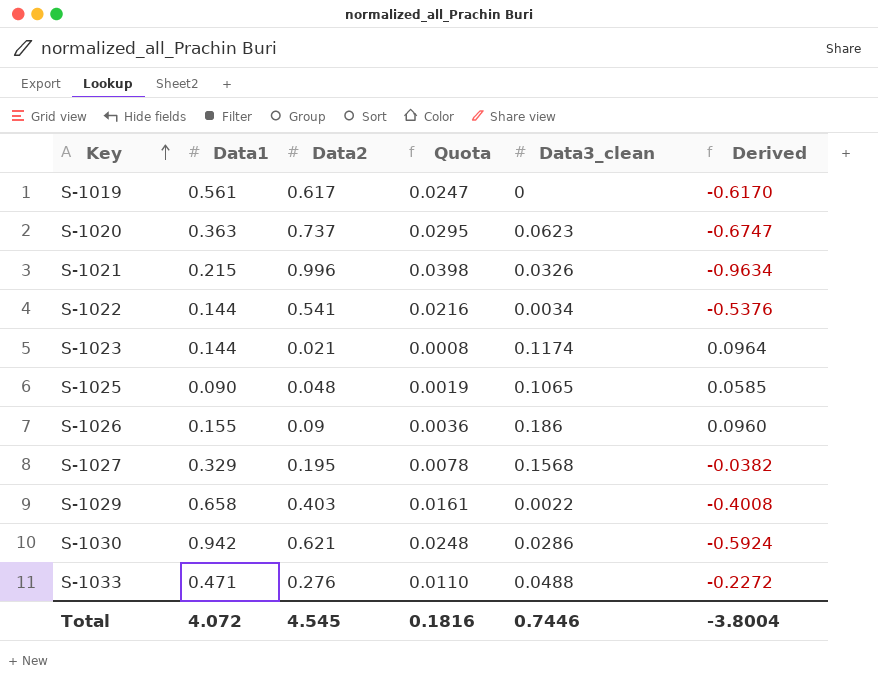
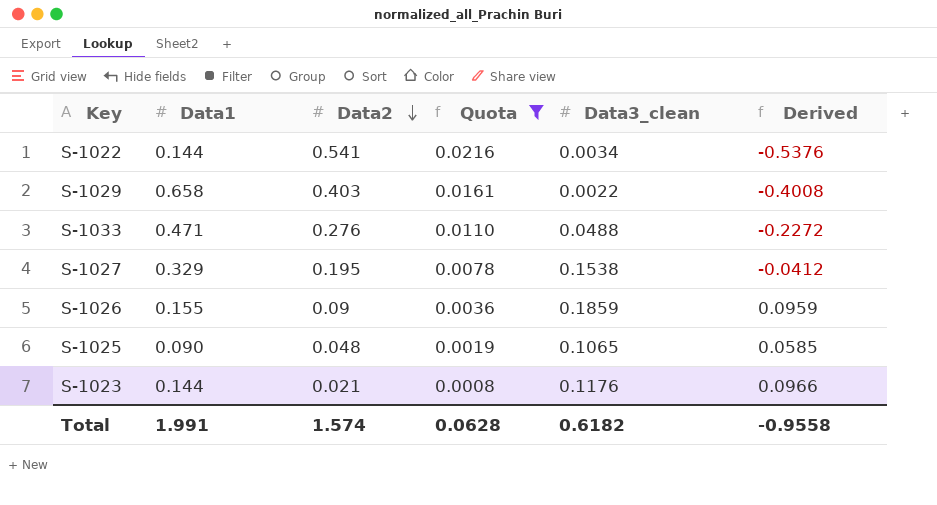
filter: none -> Quota <= 0.0216
row order: Key ascending -> Data2 descending
S-1027 | Data3_clean: 0.1568 -> 0.1538
S-1027 | Derived: -0.0382 -> -0.0412
S-1026 | Data3_clean: 0.186 -> 0.1859
S-1026 | Derived: 0.0960 -> 0.0959
S-1023 | Data3_clean: 0.1174 -> 0.1176
S-1023 | Derived: 0.0964 -> 0.0966
Total | Data1: 4.072 -> 1.991
Total | Data2: 4.545 -> 1.574
Total | Quota: 0.1816 -> 0.0628
Total | Data3_clean: 0.7446 -> 0.6182
Total | Derived: -3.8004 -> -0.9558

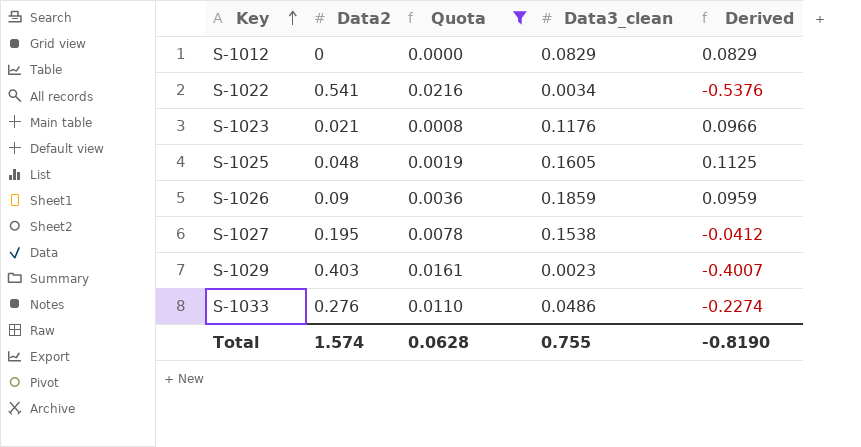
row order: Data2 descending -> Key ascending
column Data1 | position: 2 -> none
row S-1012: none -> 0 | 0.0000 | 0.0829 | 0.0829
S-1025 | Data3_clean: 0.1065 -> 0.1605
S-1025 | Derived: 0.0585 -> 0.1125
S-1029 | Data3_clean: 0.0022 -> 0.0023
S-1029 | Derived: -0.4008 -> -0.4007
S-1033 | Data3_clean: 0.0488 -> 0.0486
S-1033 | Derived: -0.2272 -> -0.2274
Total | Data3_clean: 0.6182 -> 0.755
Total | Derived: -0.9558 -> -0.8190

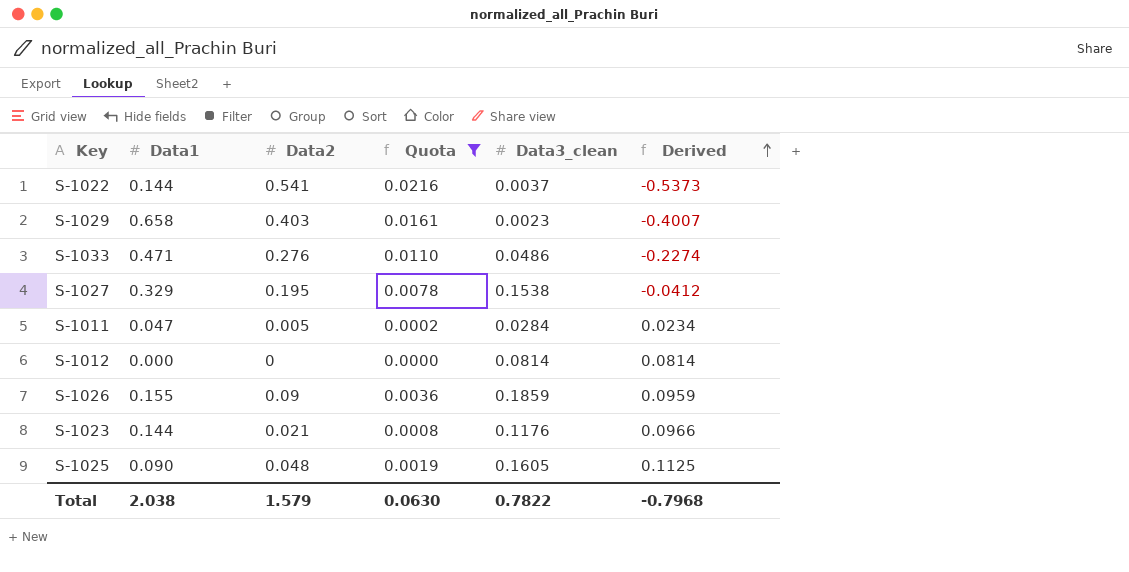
row order: Key ascending -> Derived ascending
column Data1 | position: none -> 2
S-1022 | Data3_clean: 0.0034 -> 0.0037
S-1022 | Derived: -0.5376 -> -0.5373
row S-1011: none -> 0.047 | 0.005 | 0.0002 | 0.0284 | 0.0234
S-1012 | Data3_clean: 0.0829 -> 0.0814
S-1012 | Derived: 0.0829 -> 0.0814
Total | Data2: 1.574 -> 1.579
Total | Quota: 0.0628 -> 0.0630
Total | Data3_clean: 0.755 -> 0.7822
Total | Derived: -0.8190 -> -0.7968

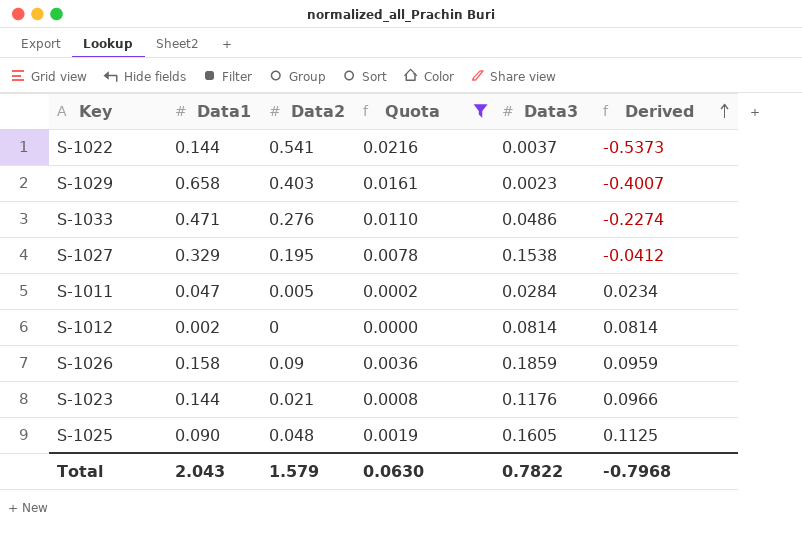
column name: Data3_clean -> Data3
S-1012 | Data1: 0.000 -> 0.002
S-1026 | Data1: 0.155 -> 0.158
Total | Data1: 2.038 -> 2.043

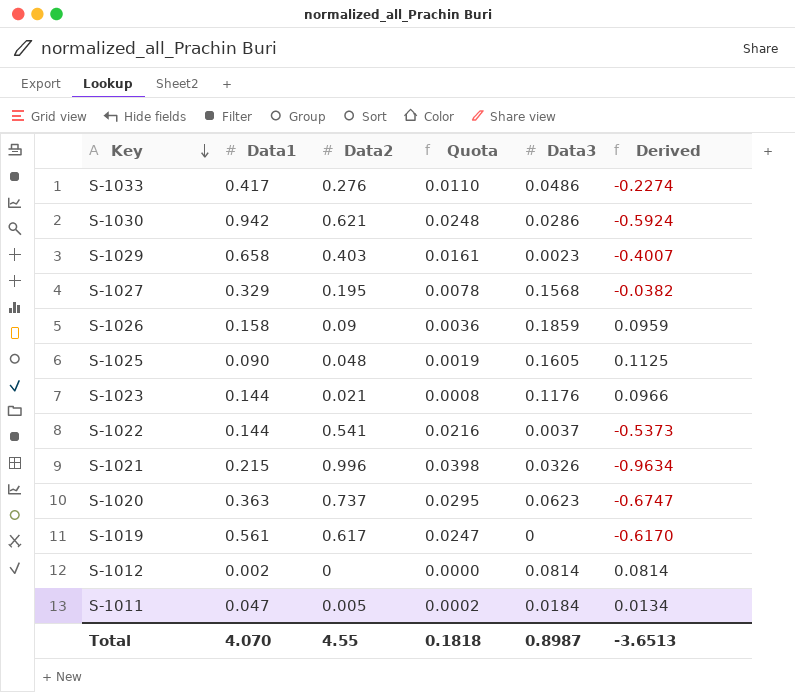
filter: Quota <= 0.0216 -> none
row order: Derived ascending -> Key descending
S-1033 | Data1: 0.471 -> 0.417
S-1027 | Data3: 0.1538 -> 0.1568
S-1027 | Derived: -0.0412 -> -0.0382
S-1011 | Data3: 0.0284 -> 0.0184
S-1011 | Derived: 0.0234 -> 0.0134
Total | Data1: 2.043 -> 4.070
Total | Data2: 1.579 -> 4.55
Total | Quota: 0.0630 -> 0.1818
Total | Data3: 0.7822 -> 0.8987
Total | Derived: -0.7968 -> -3.6513

